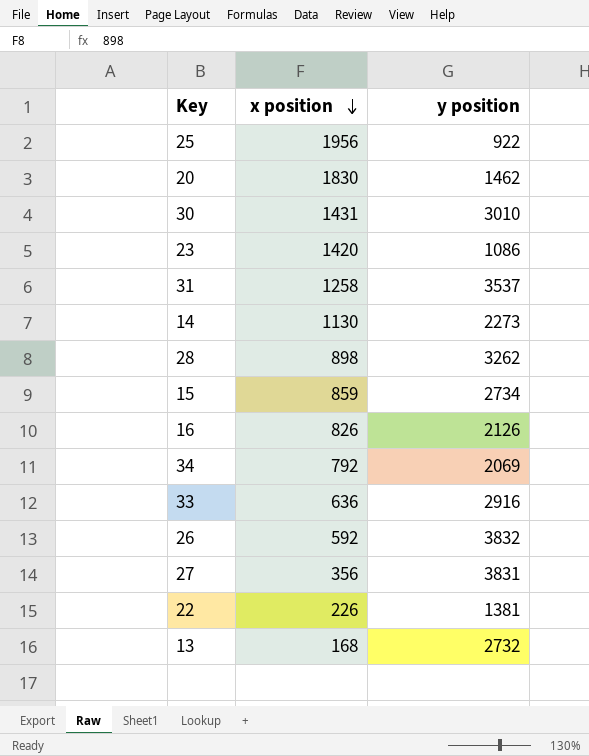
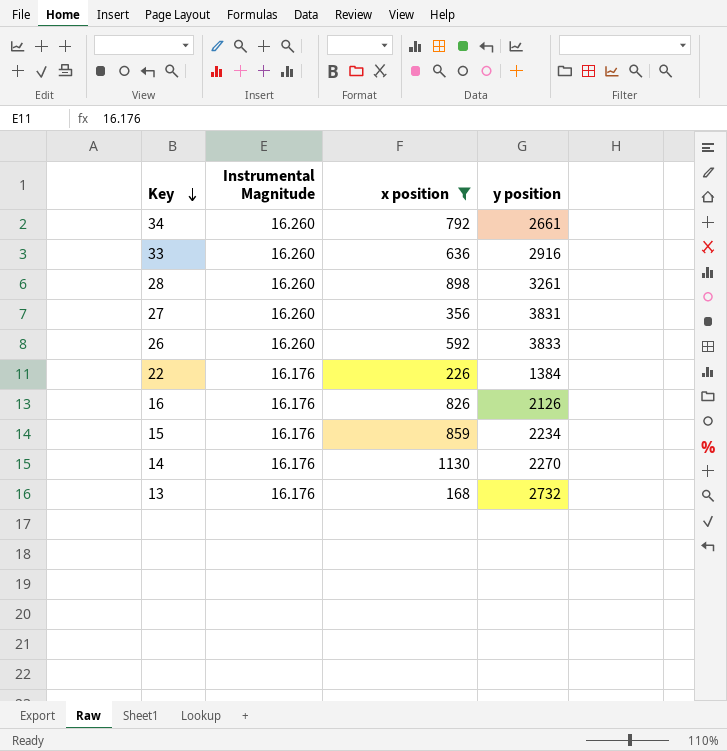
filter: none -> x position <= 1130
row order: x position descending -> Key descending
column Instrumental Magnitude | position: none -> 2
34 | y position: 2069 -> 2661
28 | y position: 3262 -> 3261
26 | y position: 3832 -> 3833
22 | y position: 1381 -> 1384
15 | y position: 2734 -> 2234
14 | y position: 2273 -> 2270

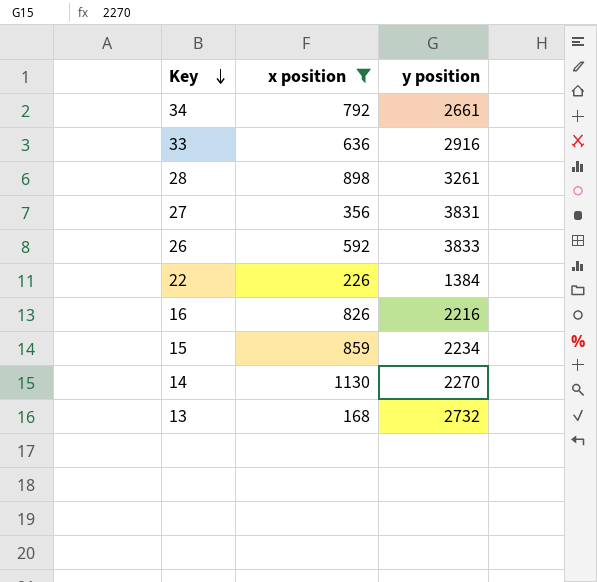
column Instrumental Magnitude | position: 2 -> none
16 | y position: 2126 -> 2216

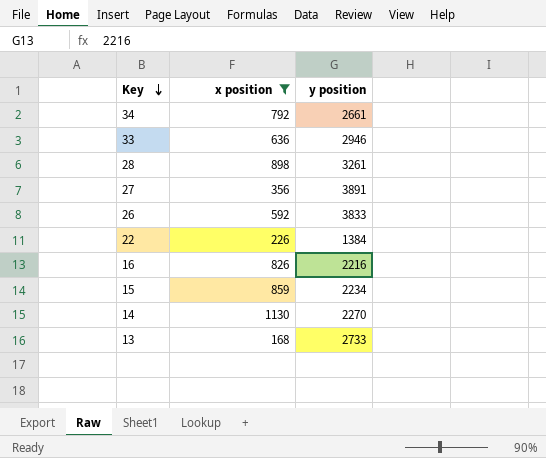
33 | y position: 2916 -> 2946
27 | y position: 3831 -> 3891
13 | y position: 2732 -> 2733

